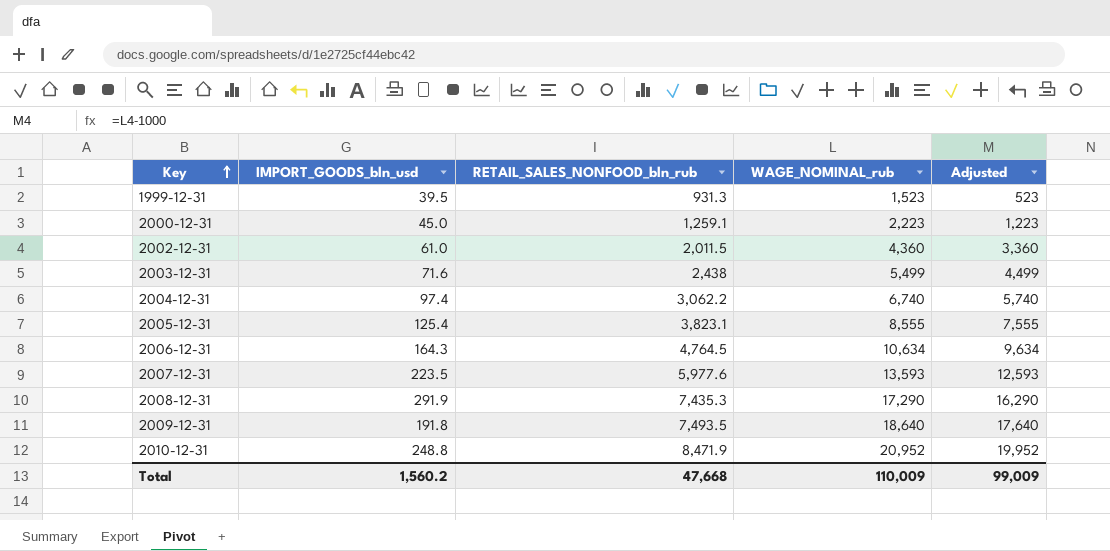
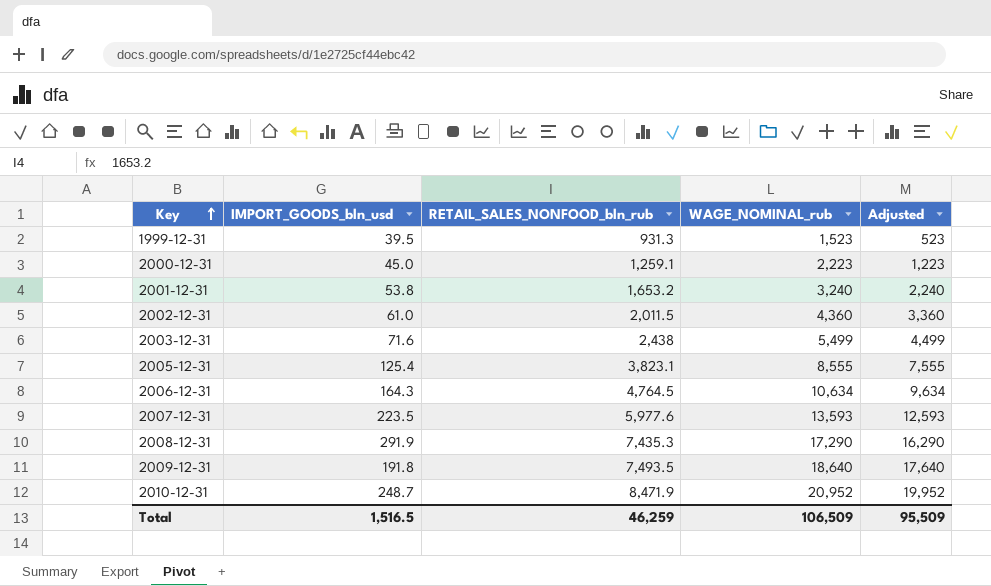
row 2004-12-31: 97.4 | 3,062.2 | 6,740 | 5,740 -> none
row 2001-12-31: none -> 53.8 | 1,653.2 | 3,240 | 2,240
2010-12-31 | IMPORT_GOODS_bln_usd: 248.8 -> 248.7
Total | IMPORT_GOODS_bln_usd: 1,560.2 -> 1,516.5
Total | RETAIL_SALES_NONFOOD_bln_rub: 47,668 -> 46,259
Total | WAGE_NOMINAL_rub: 110,009 -> 106,509
Total | Adjusted: 99,009 -> 95,509

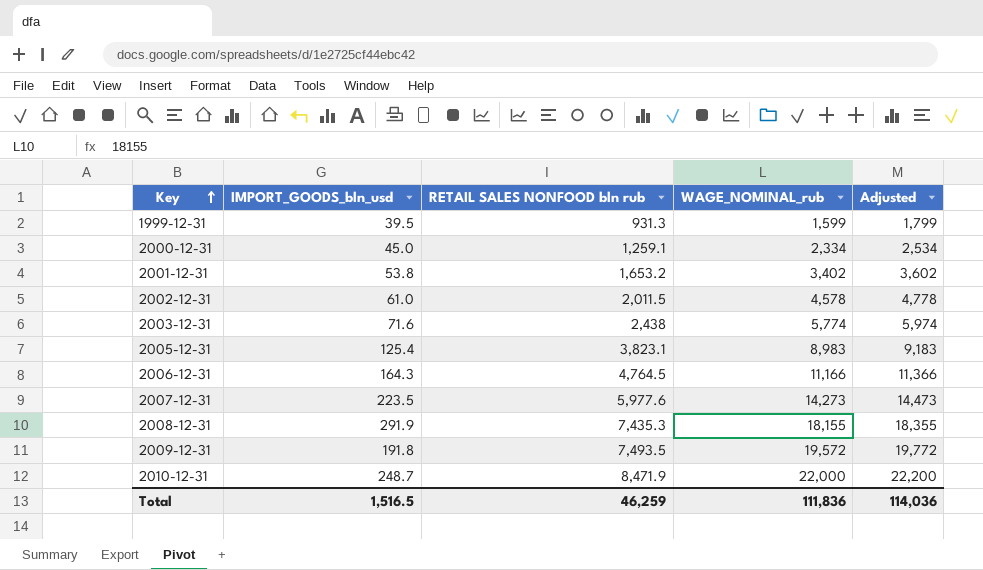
column name: RETAIL_SALES_NONFOOD_bln_rub -> RETAIL SALES NONFOOD bln rub
column Adjusted | formula: [WAGE_NOMINAL_rub] - 1000 -> [WAGE_NOMINAL_rub] + 200
1999-12-31 | WAGE_NOMINAL_rub: 1,523 -> 1,599
2000-12-31 | WAGE_NOMINAL_rub: 2,223 -> 2,334
2001-12-31 | WAGE_NOMINAL_rub: 3,240 -> 3,402
2002-12-31 | WAGE_NOMINAL_rub: 4,360 -> 4,578
2003-12-31 | WAGE_NOMINAL_rub: 5,499 -> 5,774
2005-12-31 | WAGE_NOMINAL_rub: 8,555 -> 8,983
2006-12-31 | WAGE_NOMINAL_rub: 10,634 -> 11,166
2007-12-31 | WAGE_NOMINAL_rub: 13,593 -> 14,273
2008-12-31 | WAGE_NOMINAL_rub: 17,290 -> 18,155
2009-12-31 | WAGE_NOMINAL_rub: 18,640 -> 19,572
2010-12-31 | WAGE_NOMINAL_rub: 20,952 -> 22,000
Total | WAGE_NOMINAL_rub: 106,509 -> 111,836
Total | Adjusted: 95,509 -> 114,036

